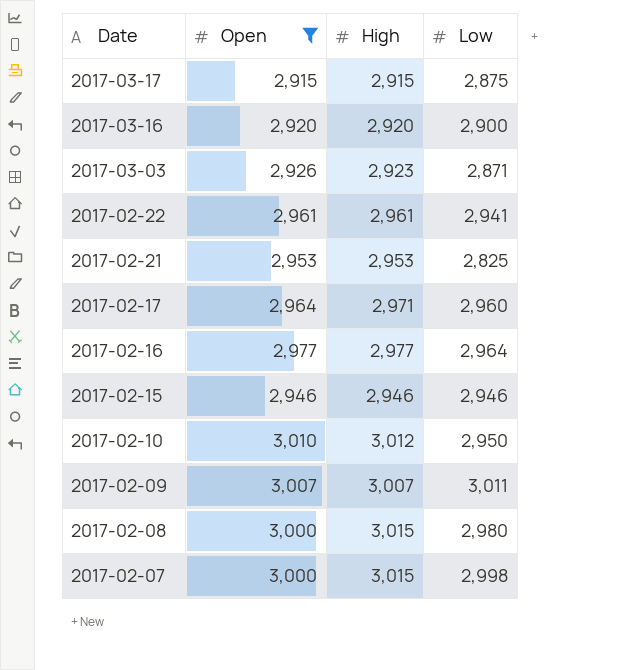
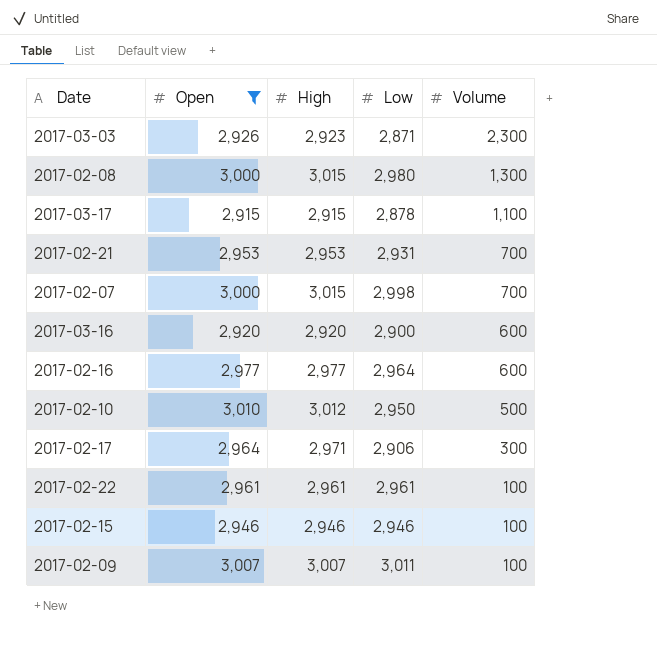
row order: Date descending -> Volume descending
column Volume | position: none -> 5
2017-03-17 | Low: 2,875 -> 2,878
2017-02-21 | Low: 2,825 -> 2,931
2017-02-17 | Low: 2,960 -> 2,906
2017-02-22 | Low: 2,941 -> 2,961

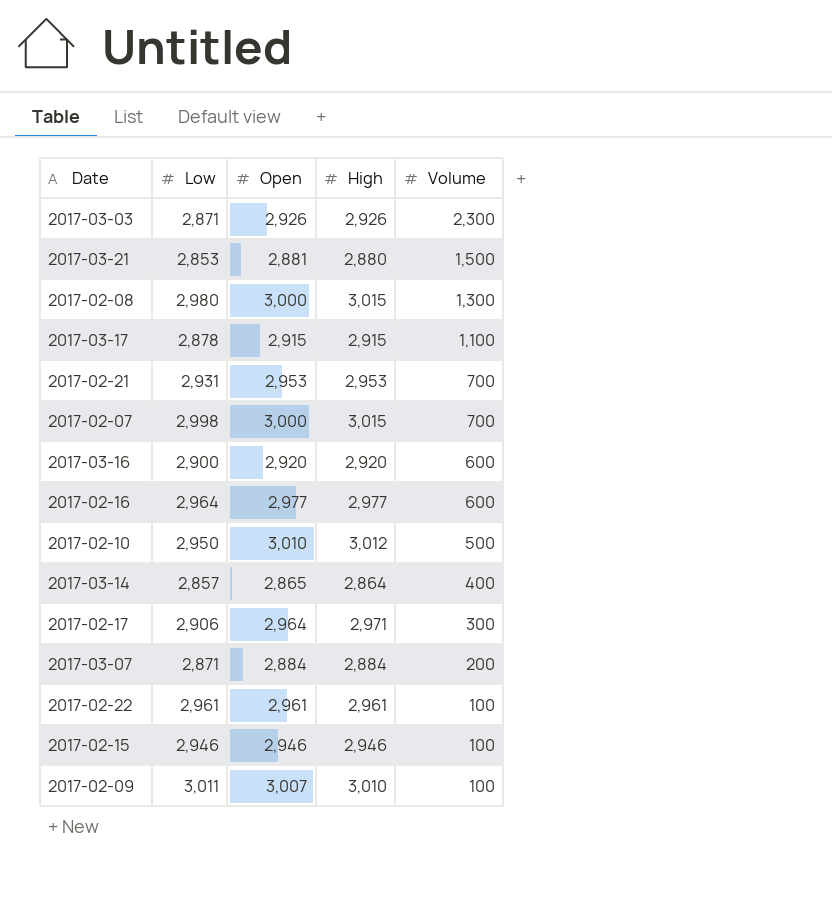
filter: Open >= 2,915 -> none
column Low | position: 4 -> 2
2017-03-03 | High: 2,923 -> 2,926
2017-02-09 | High: 3,007 -> 3,010

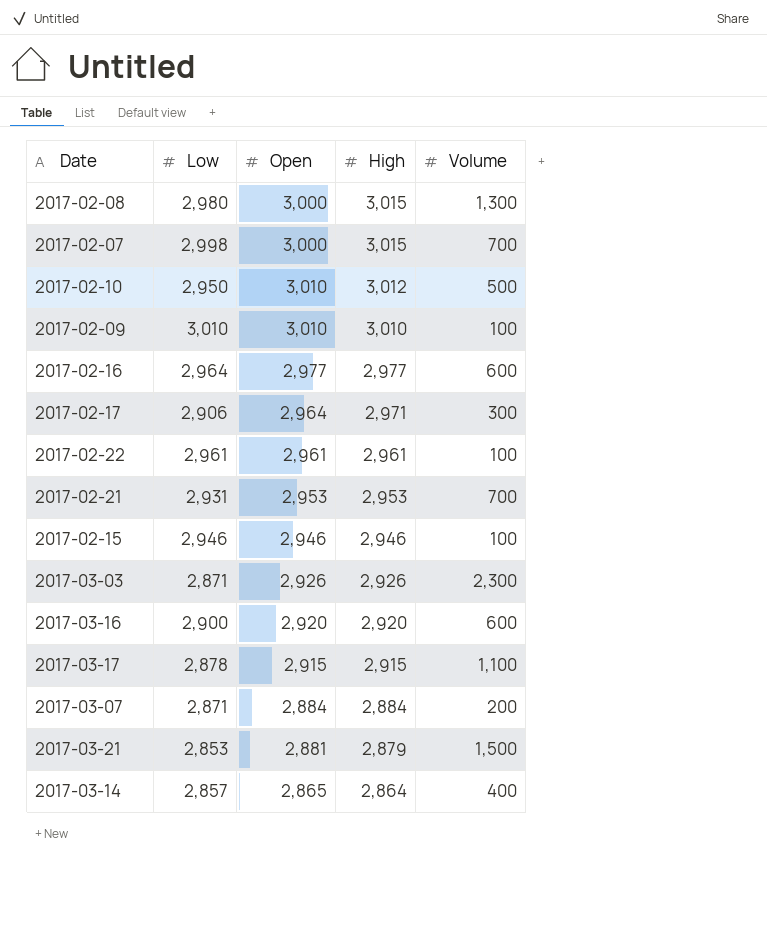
row order: Volume descending -> High descending
2017-02-09 | Low: 3,011 -> 3,010
2017-02-09 | Open: 3,007 -> 3,010
2017-03-21 | High: 2,880 -> 2,879

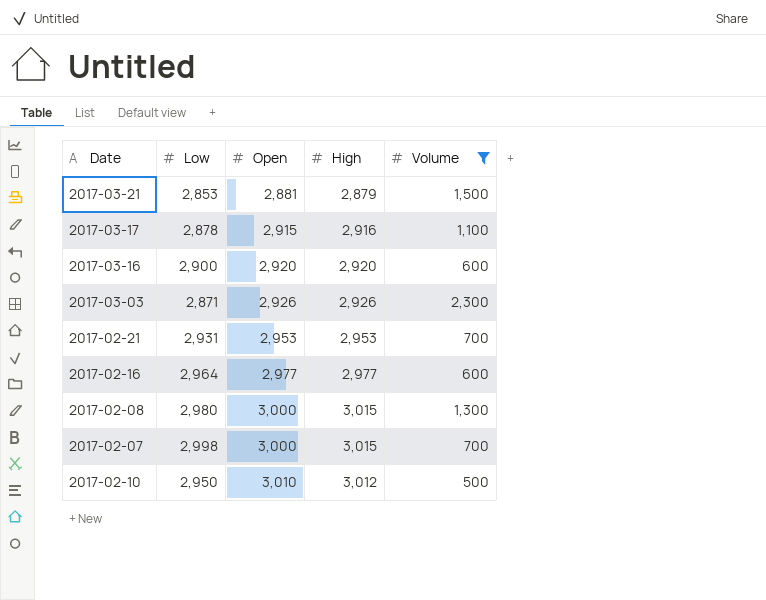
filter: none -> Volume >= 500
row order: High descending -> Open ascending
2017-03-17 | High: 2,915 -> 2,916

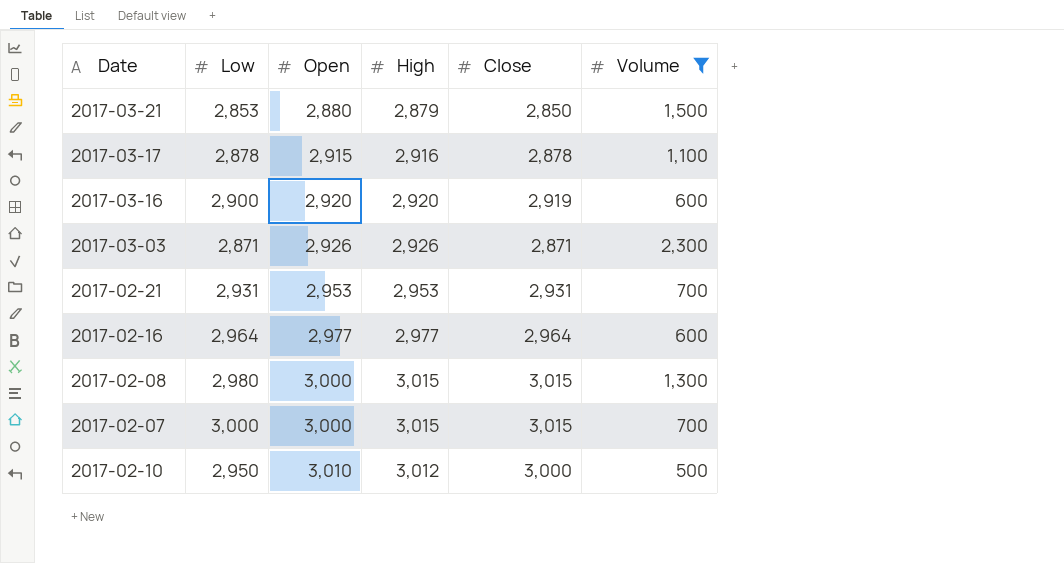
column Close | position: none -> 5
2017-03-21 | Open: 2,881 -> 2,880
2017-02-07 | Low: 2,998 -> 3,000

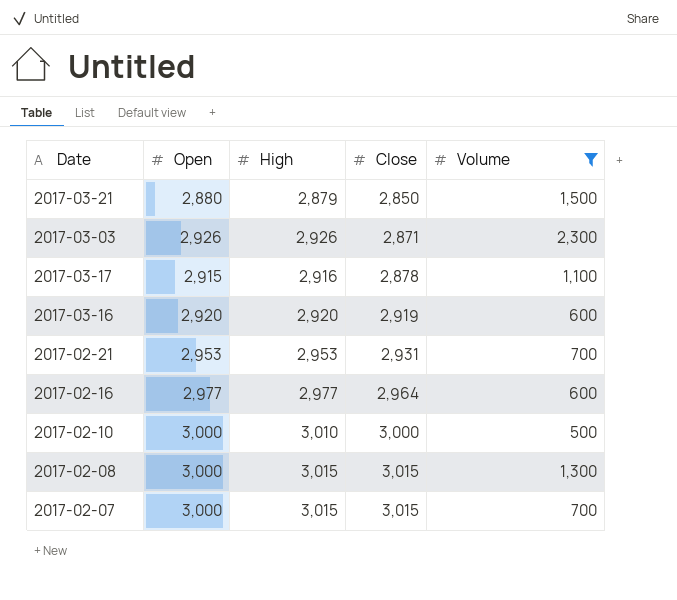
row order: Open ascending -> Close ascending
column Low | position: 2 -> none
2017-02-10 | Open: 3,010 -> 3,000
2017-02-10 | High: 3,012 -> 3,010

